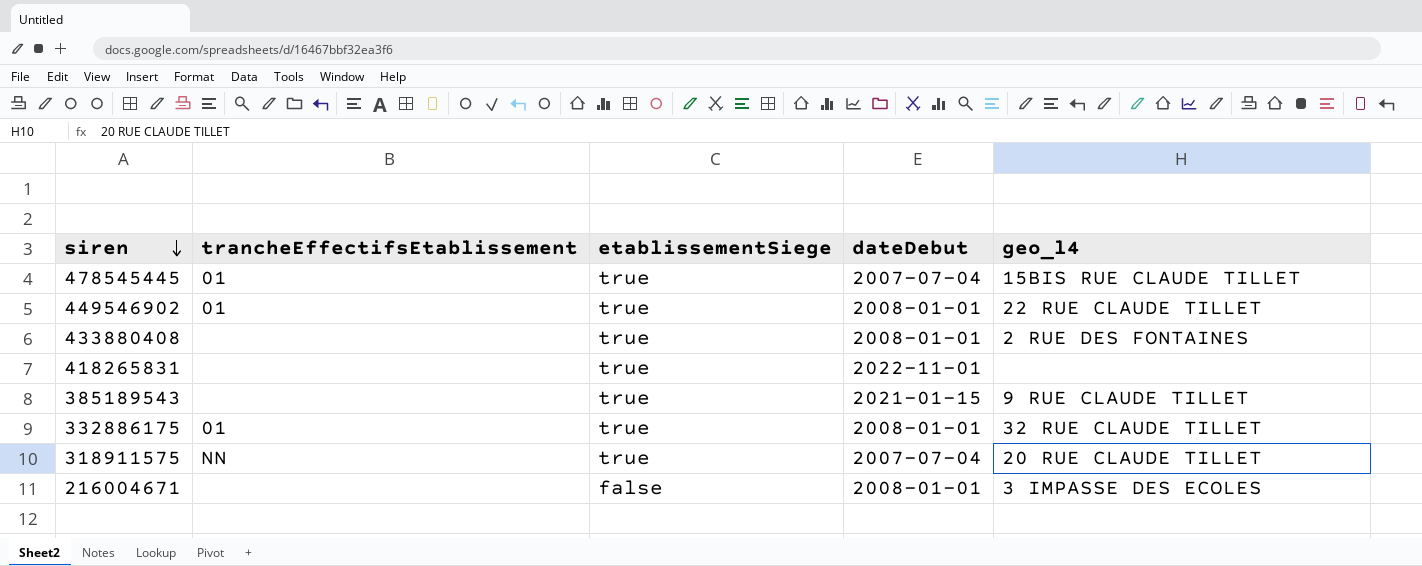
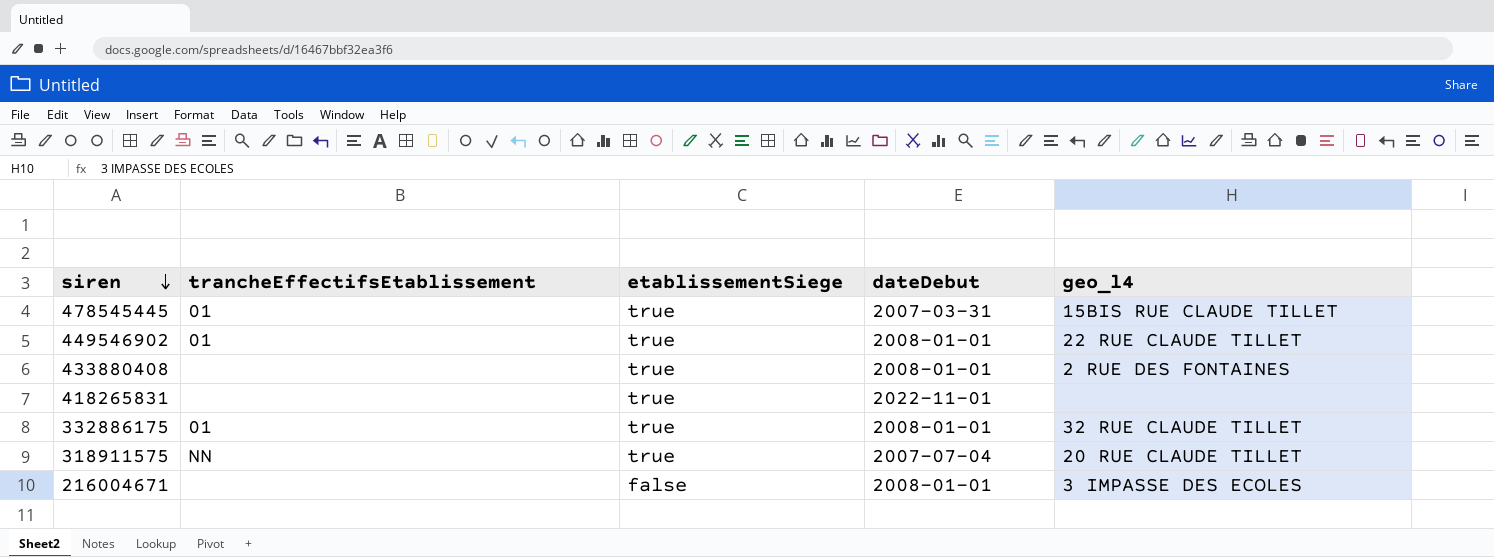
row 385189543: none | true | 2021-01-15 | 9 RUE CLAUDE TILLET -> none
478545445 | dateDebut: 2007-07-04 -> 2007-03-31

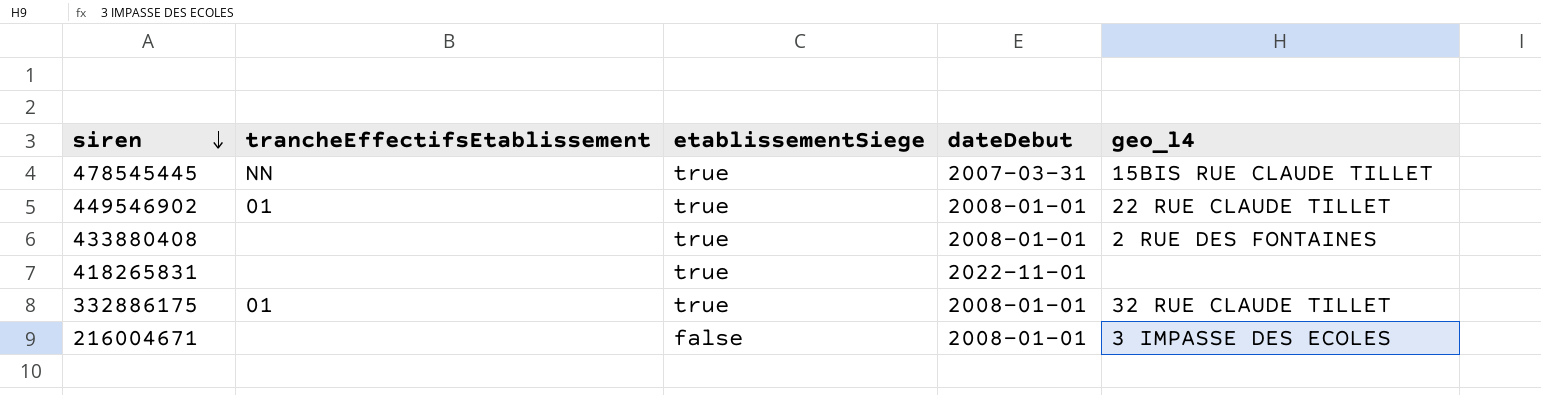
row 318911575: NN | true | 2007-07-04 | 20 RUE CLAUDE TILLET -> none
478545445 | trancheEffectifsEtablissement: 01 -> NN

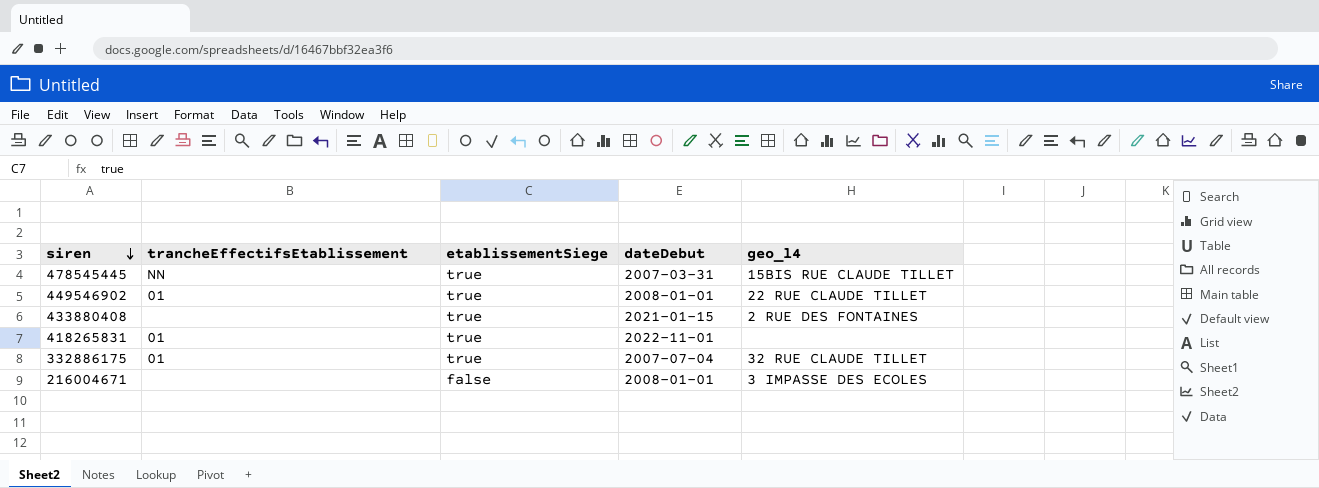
433880408 | dateDebut: 2008-01-01 -> 2021-01-15
418265831 | trancheEffectifsEtablissement: none -> 01
332886175 | dateDebut: 2008-01-01 -> 2007-07-04

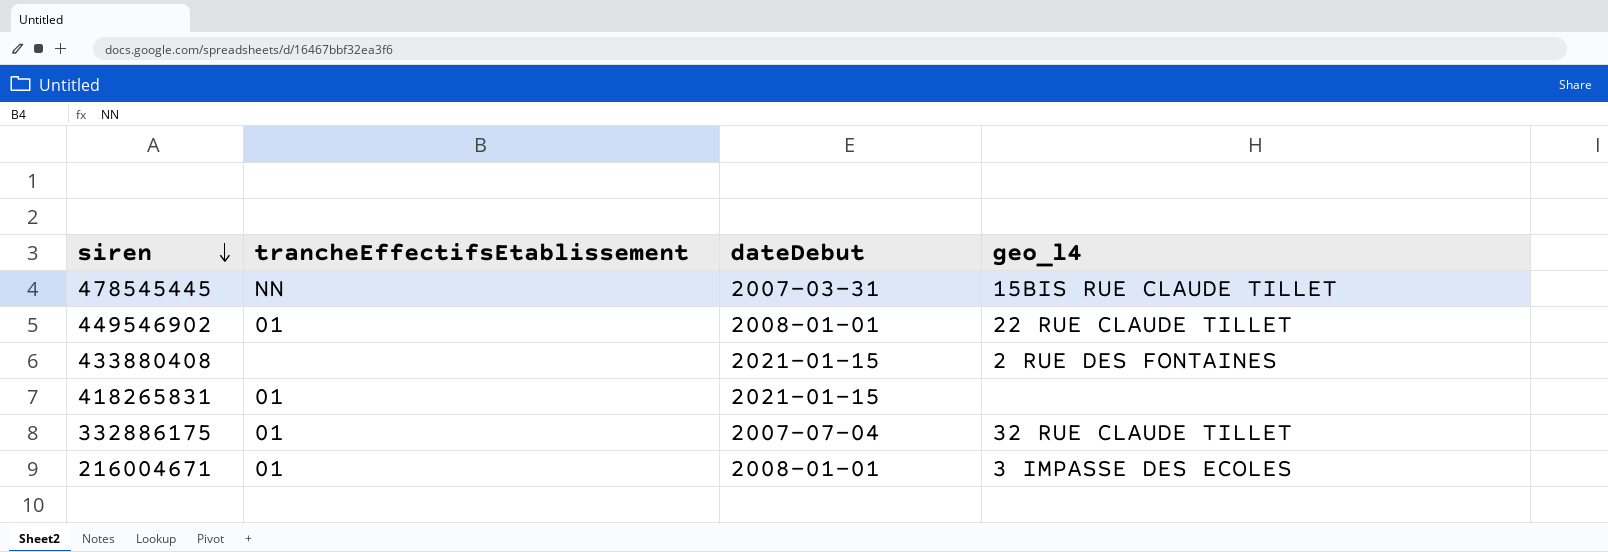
column etablissementSiege | position: 3 -> none
418265831 | dateDebut: 2022-11-01 -> 2021-01-15
216004671 | trancheEffectifsEtablissement: none -> 01

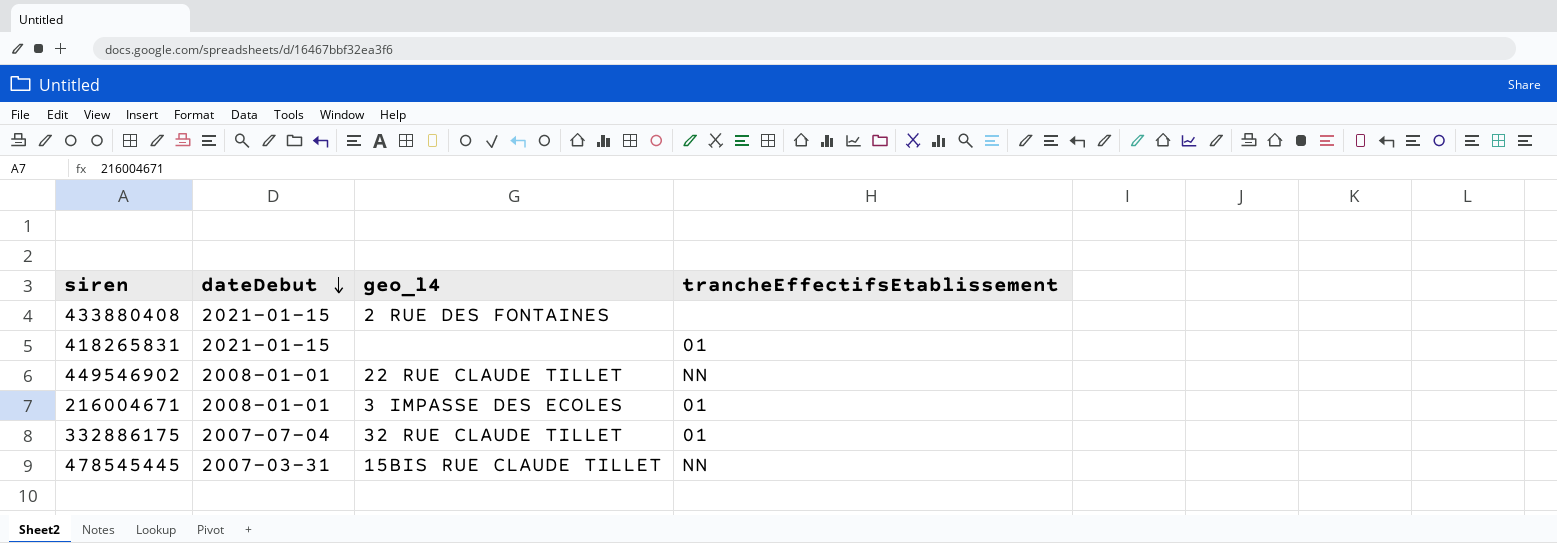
row order: siren descending -> dateDebut descending
column trancheEffectifsEtablissement | position: 2 -> 4
449546902 | trancheEffectifsEtablissement: 01 -> NN

